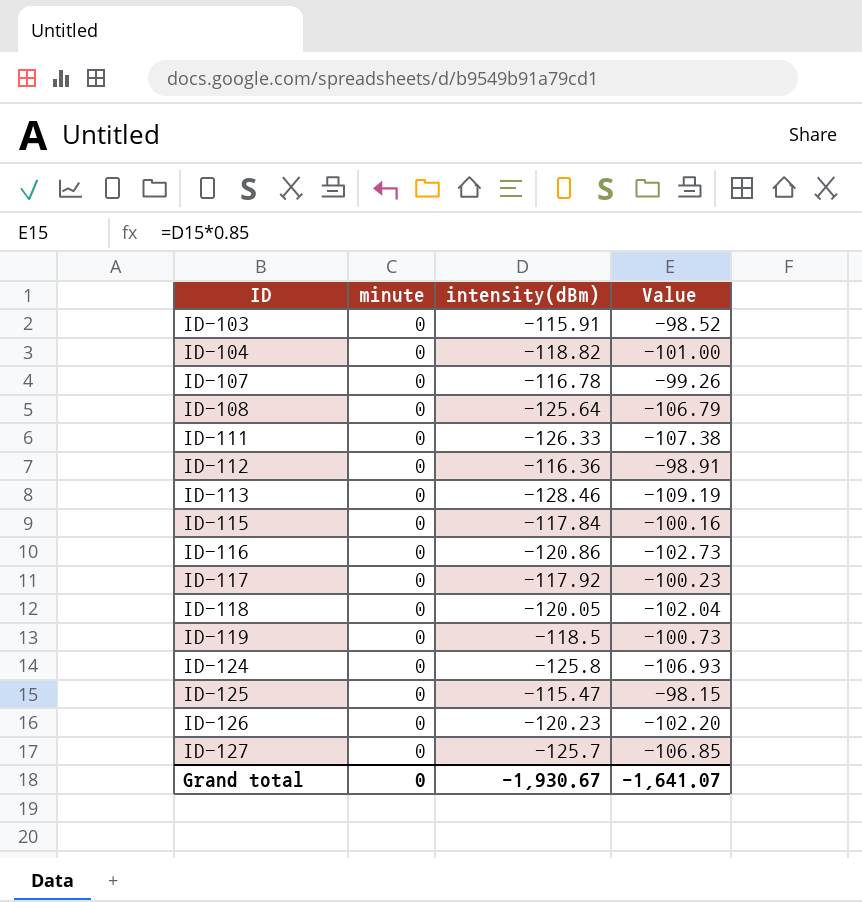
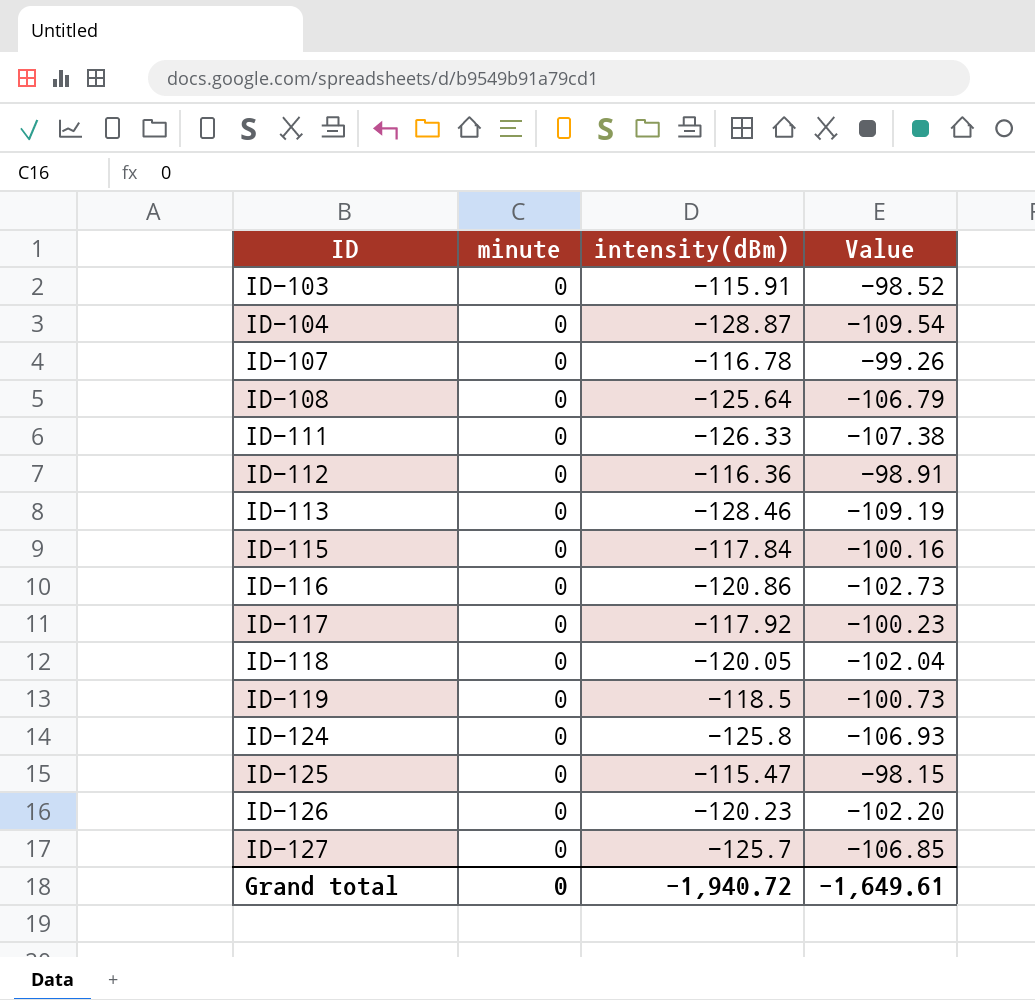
ID-104 | intensity(dBm): -118.82 -> -128.87
ID-104 | Value: -101.00 -> -109.54
Grand total | intensity(dBm): -1,930.67 -> -1,940.72
Grand total | Value: -1,641.07 -> -1,649.61

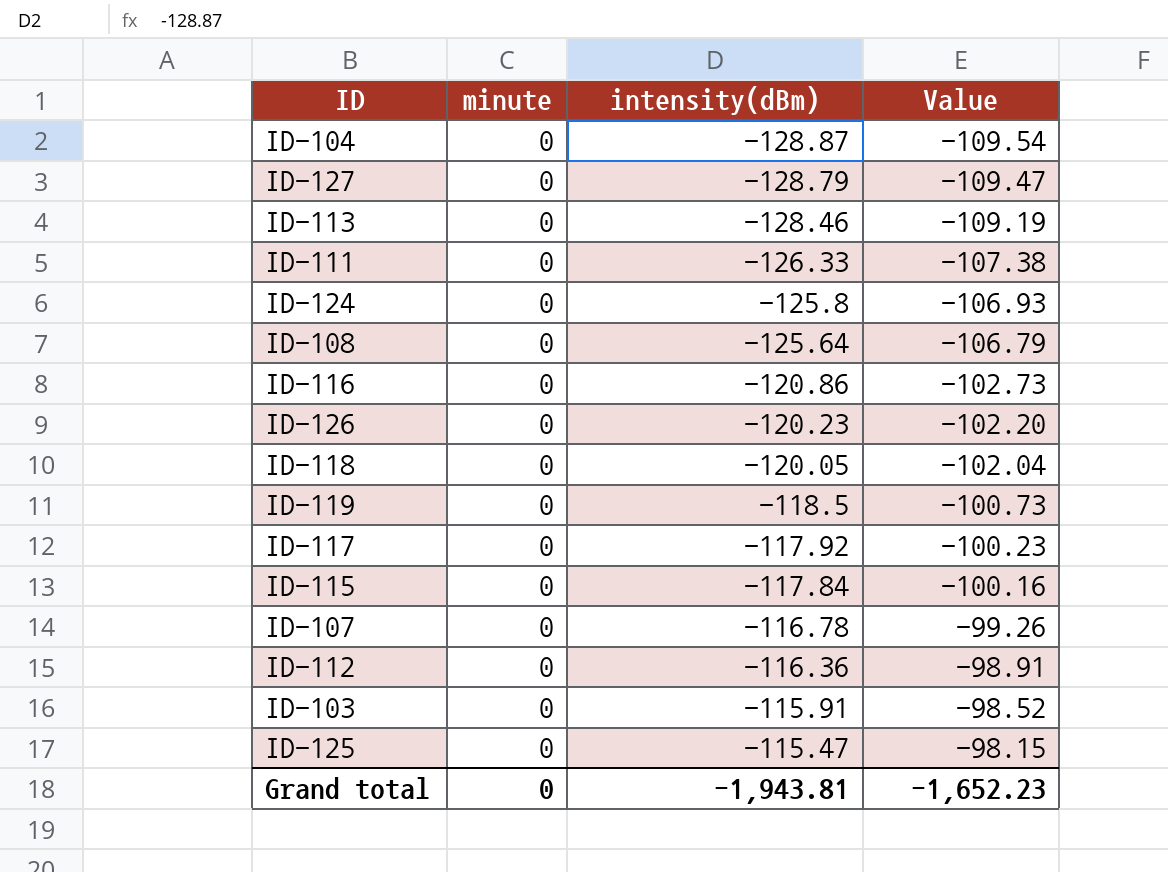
row order: ID ascending -> intensity(dBm) ascending
ID-127 | intensity(dBm): -125.7 -> -128.79
ID-127 | Value: -106.85 -> -109.47
Grand total | intensity(dBm): -1,940.72 -> -1,943.81
Grand total | Value: -1,649.61 -> -1,652.23

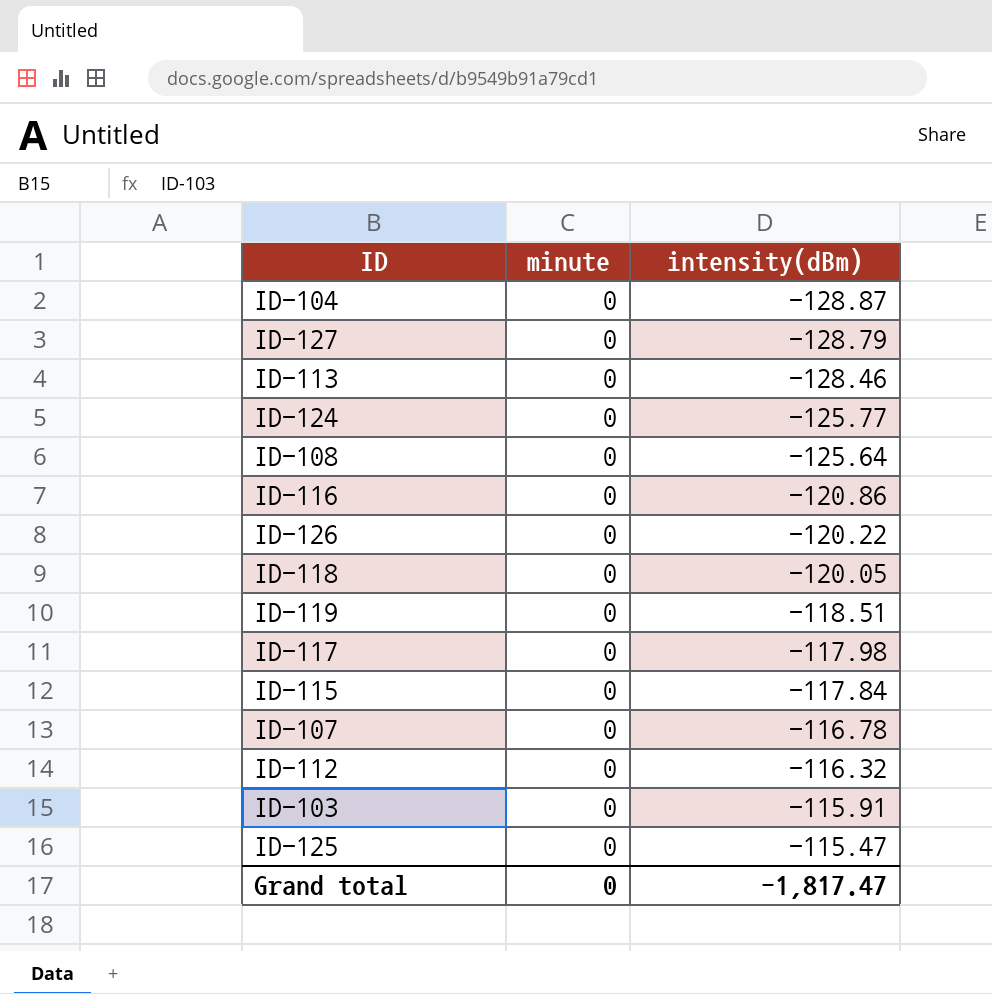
column Value | formula: [intensity(dBm)] * 0.85 -> none
row ID-111: 0 | -126.33 | -107.38 -> none
ID-124 | intensity(dBm): -125.8 -> -125.77
ID-126 | intensity(dBm): -120.23 -> -120.22
ID-119 | intensity(dBm): -118.5 -> -118.51
ID-117 | intensity(dBm): -117.92 -> -117.98
ID-112 | intensity(dBm): -116.36 -> -116.32
Grand total | intensity(dBm): -1,943.81 -> -1,817.47

